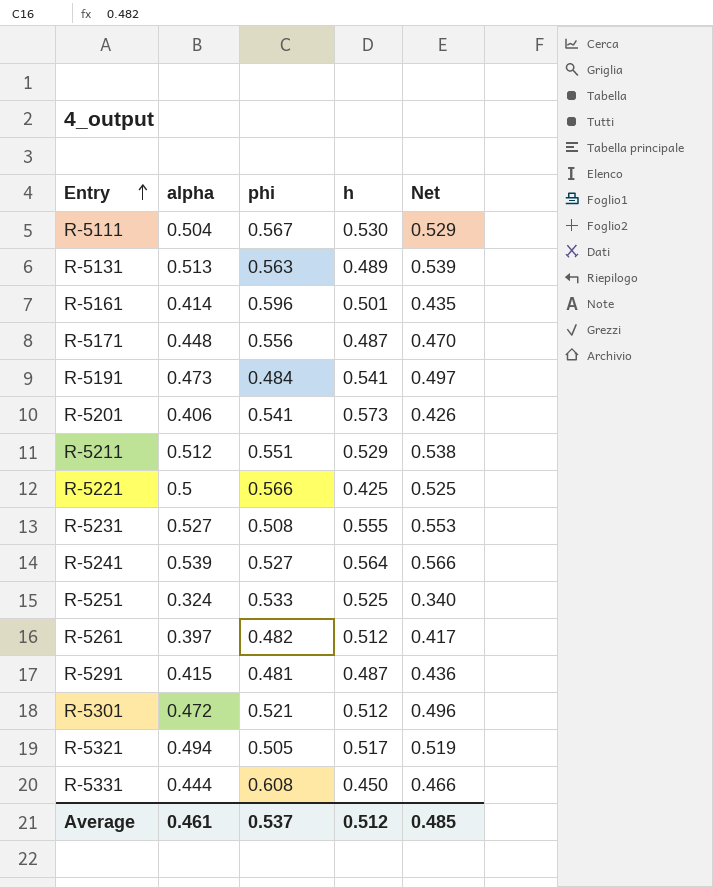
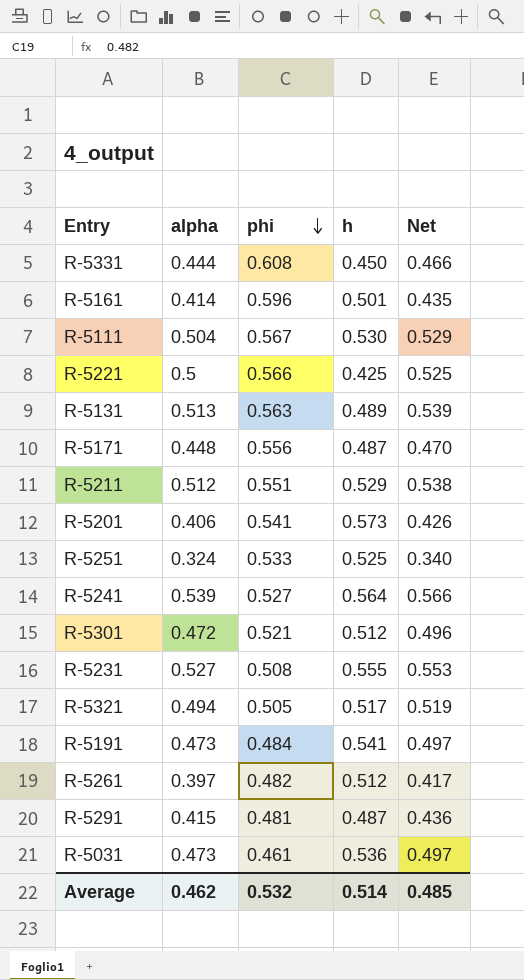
row order: Entry ascending -> phi descending
row R-5031: none -> 0.473 | 0.461 | 0.536 | 0.497
Average | alpha: 0.461 -> 0.462
Average | phi: 0.537 -> 0.532
Average | h: 0.512 -> 0.514

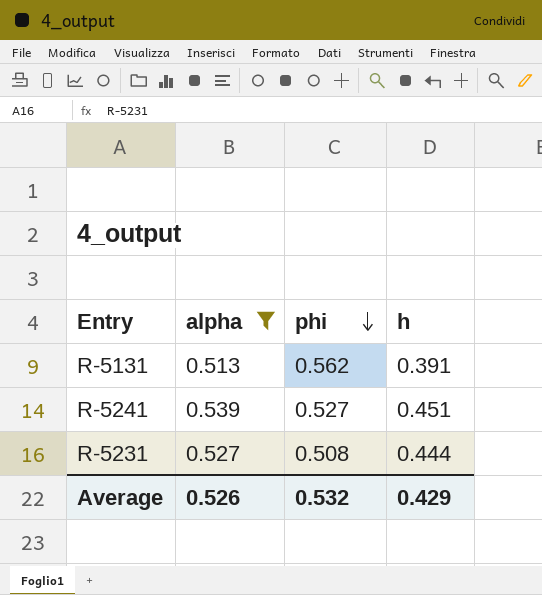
filter: none -> alpha >= 0.513
column Net | formula: [alpha] * 1.05 -> none
R-5131 | phi: 0.563 -> 0.562
R-5131 | h: 0.489 -> 0.391
R-5241 | h: 0.564 -> 0.451
R-5231 | h: 0.555 -> 0.444
Average | alpha: 0.462 -> 0.526
Average | h: 0.514 -> 0.429

